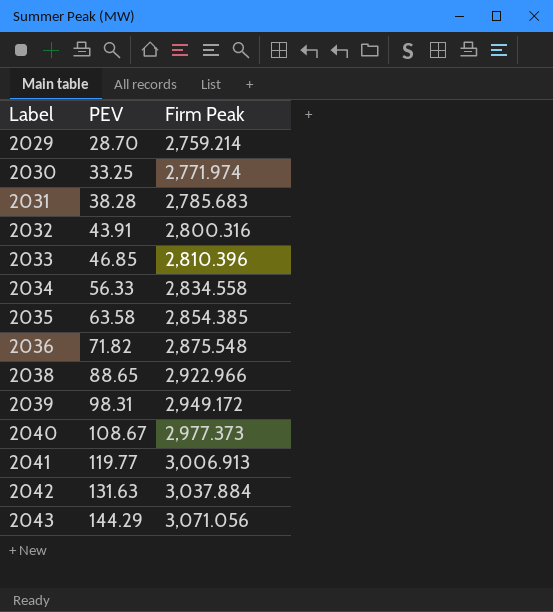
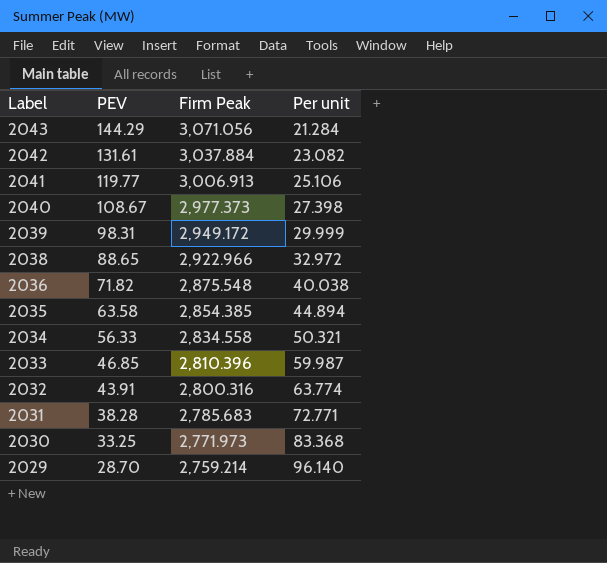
row order: Label ascending -> Label descending
column Per unit | formula: none -> [Firm Peak] / [PEV]
2042 | PEV: 131.63 -> 131.61
2030 | Firm Peak: 2,771.974 -> 2,771.973

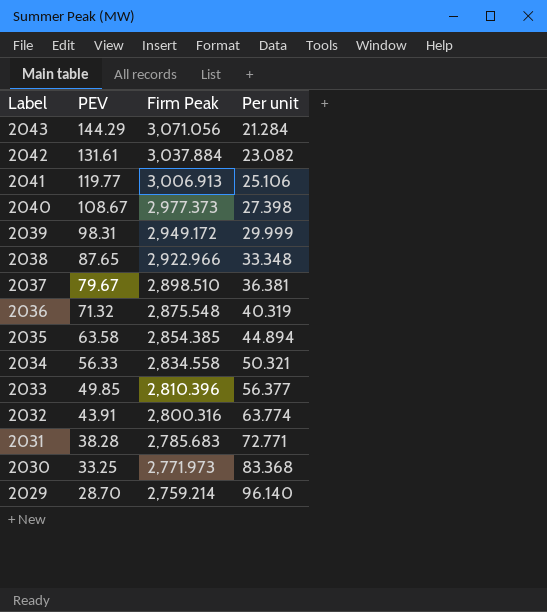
2038 | PEV: 88.65 -> 87.65
2038 | Per unit: 32.972 -> 33.348
row 2037: none -> 79.67 | 2,898.510 | 36.381
2036 | PEV: 71.82 -> 71.32
2036 | Per unit: 40.038 -> 40.319
2033 | PEV: 46.85 -> 49.85
2033 | Per unit: 59.987 -> 56.377

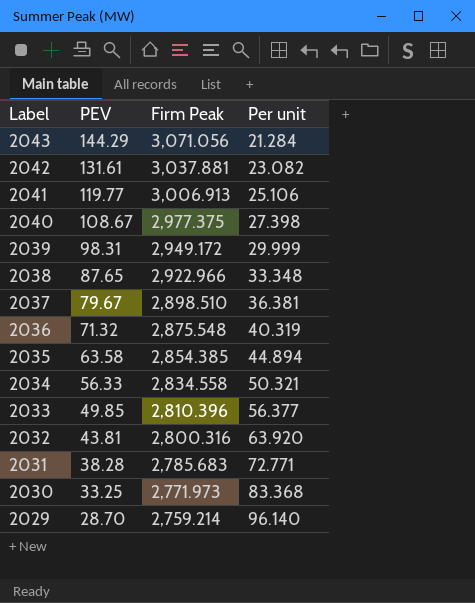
2042 | Firm Peak: 3,037.884 -> 3,037.881
2040 | Firm Peak: 2,977.373 -> 2,977.375
2032 | PEV: 43.91 -> 43.81
2032 | Per unit: 63.774 -> 63.920

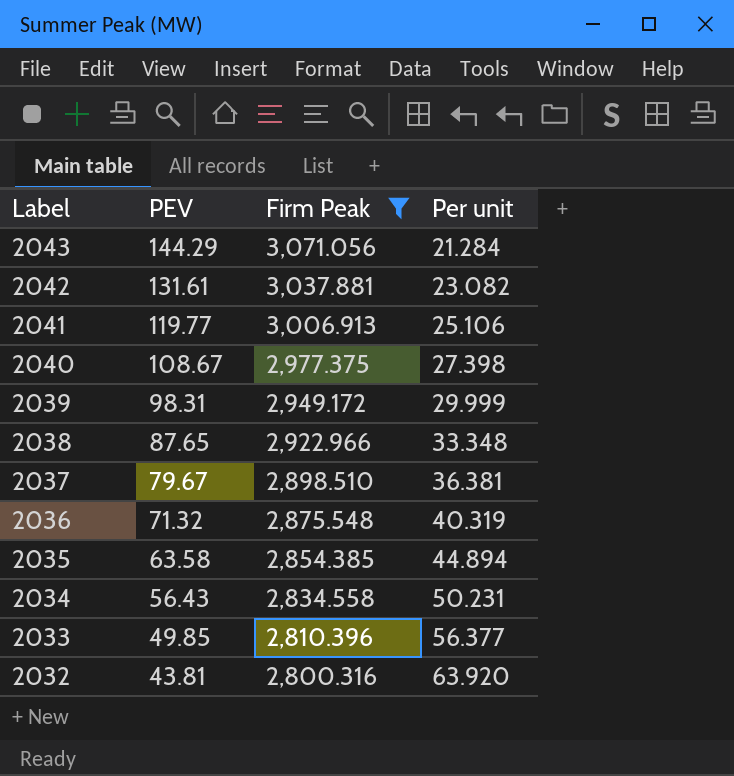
filter: none -> Firm Peak >= 2,800.316
2034 | PEV: 56.33 -> 56.43
2034 | Per unit: 50.321 -> 50.231

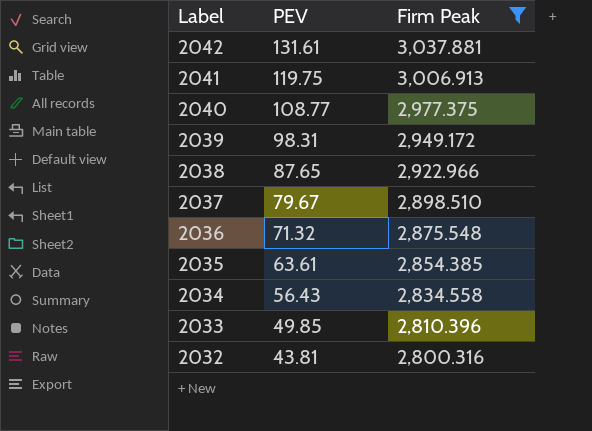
column Per unit | formula: [Firm Peak] / [PEV] -> none
row 2043: 144.29 | 3,071.056 | 21.284 -> none
2041 | PEV: 119.77 -> 119.75
2040 | PEV: 108.67 -> 108.77
2035 | PEV: 63.58 -> 63.61

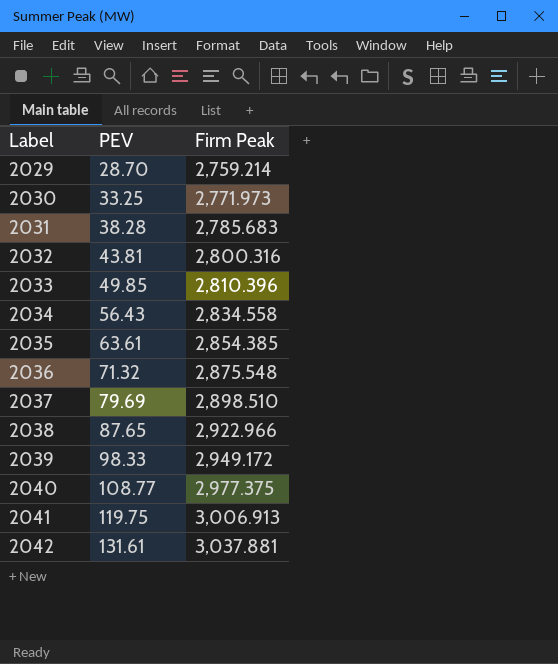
filter: Firm Peak >= 2,800.316 -> none
row order: Label descending -> Label ascending
2037 | PEV: 79.67 -> 79.69
2039 | PEV: 98.31 -> 98.33

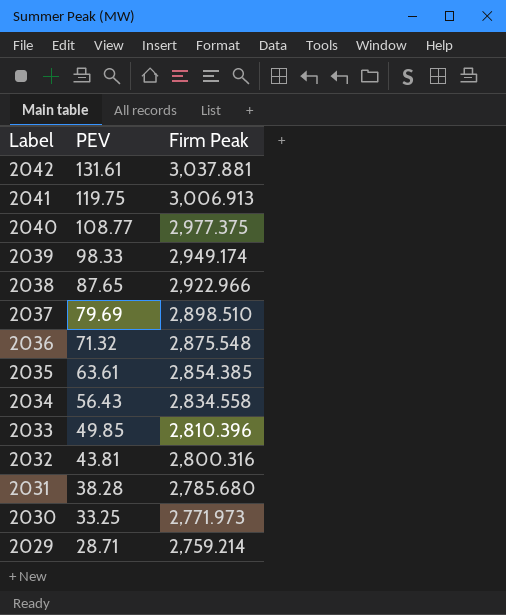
row order: Label ascending -> Label descending
2039 | Firm Peak: 2,949.172 -> 2,949.174
2031 | Firm Peak: 2,785.683 -> 2,785.680
2029 | PEV: 28.70 -> 28.71

